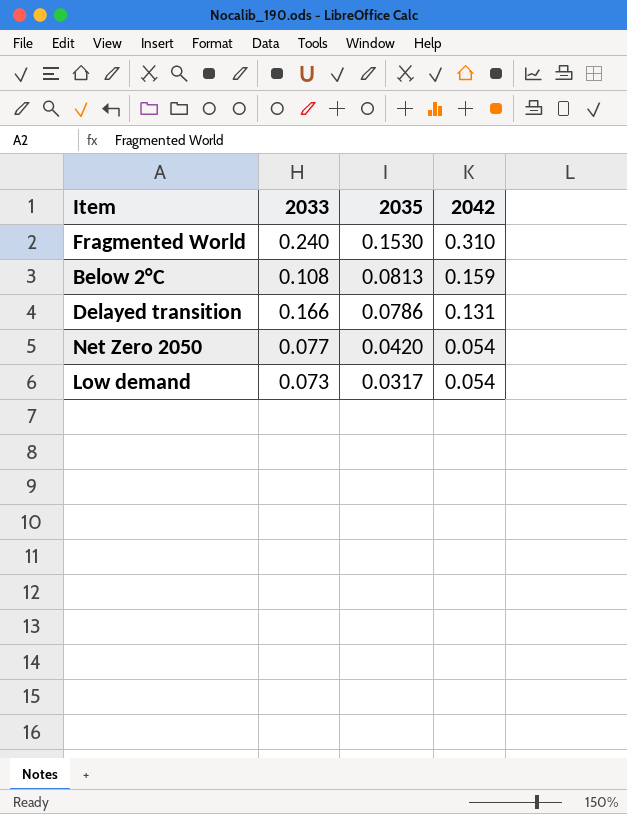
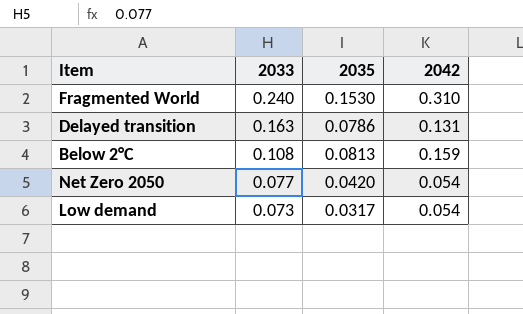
row order: 2035 descending -> 2033 descending
Delayed transition | 2033: 0.166 -> 0.163

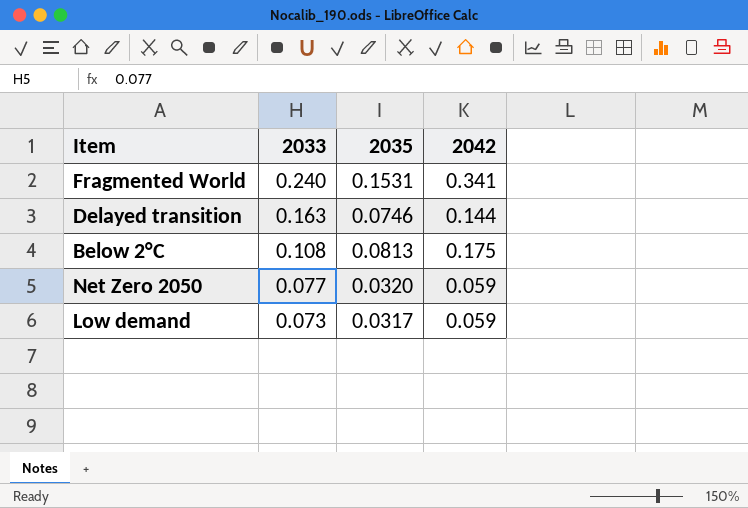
Fragmented World | 2035: 0.1530 -> 0.1531
Fragmented World | 2042: 0.310 -> 0.341
Delayed transition | 2035: 0.0786 -> 0.0746
Delayed transition | 2042: 0.131 -> 0.144
Below 2°C | 2042: 0.159 -> 0.175
Net Zero 2050 | 2035: 0.0420 -> 0.0320
Net Zero 2050 | 2042: 0.054 -> 0.059
Low demand | 2042: 0.054 -> 0.059

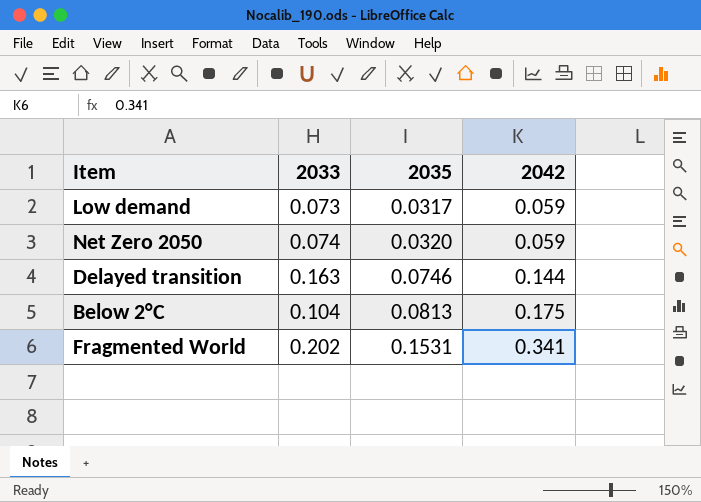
row order: 2033 descending -> 2035 ascending
Net Zero 2050 | 2033: 0.077 -> 0.074
Below 2°C | 2033: 0.108 -> 0.104
Fragmented World | 2033: 0.240 -> 0.202

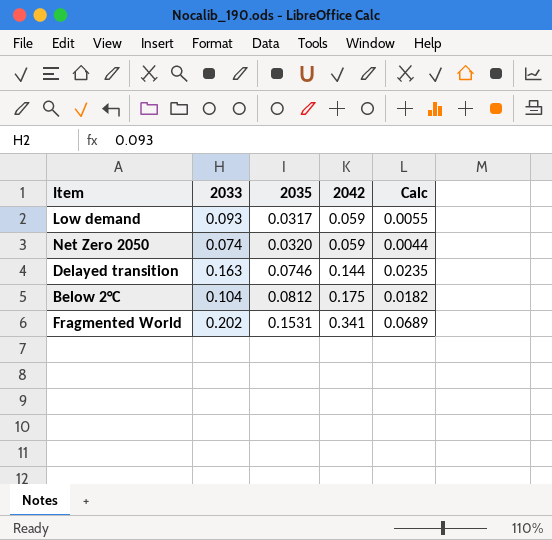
column Calc | formula: none -> [2033] * [2042]
Low demand | 2033: 0.073 -> 0.093
Below 2°C | 2035: 0.0813 -> 0.0812

